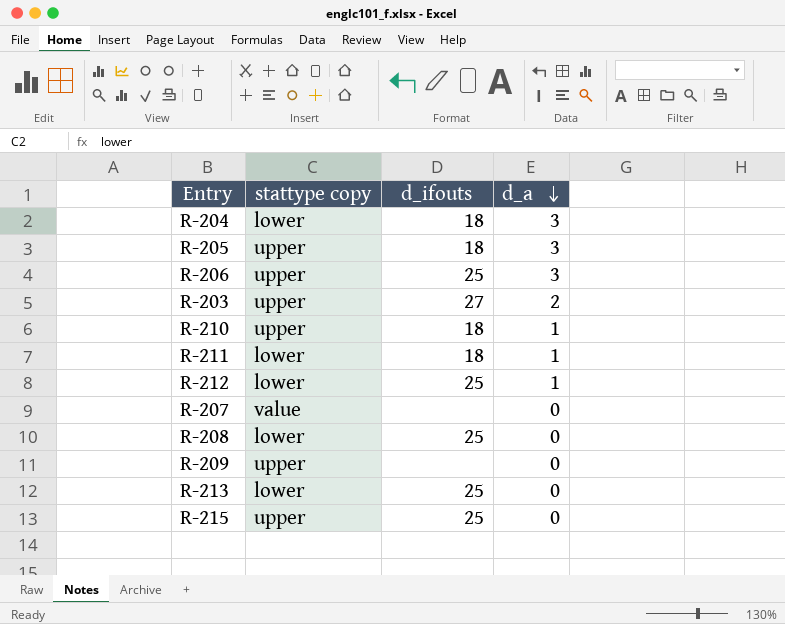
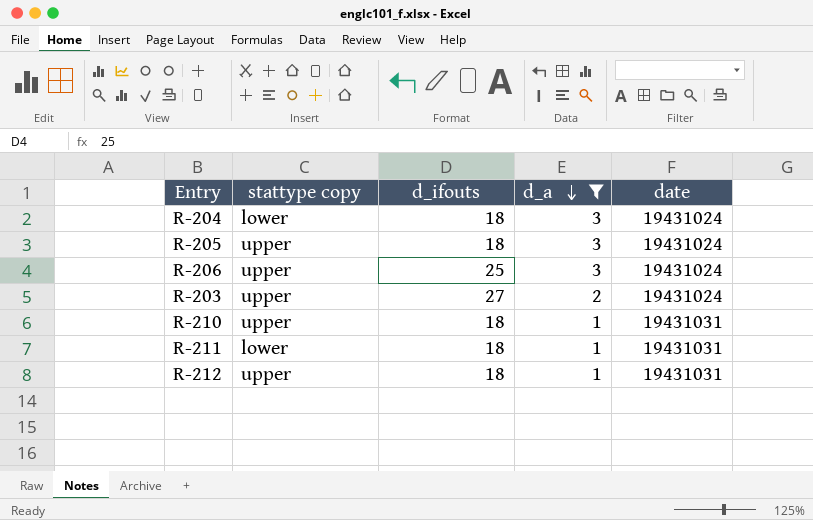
filter: none -> d_a != 0
column date | position: none -> 5
R-212 | stattype copy: lower -> upper
R-212 | d_ifouts: 25 -> 18

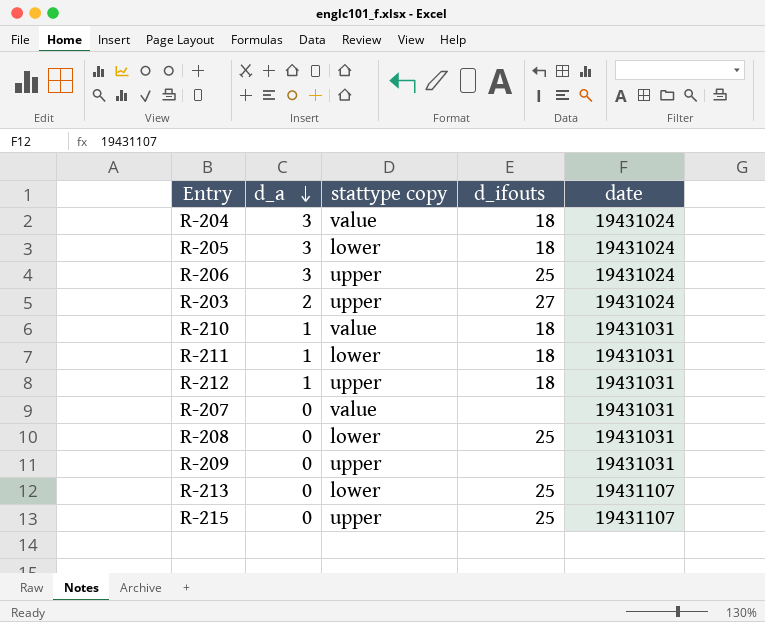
filter: d_a != 0 -> none
column d_a | position: 4 -> 2
R-204 | stattype copy: lower -> value
R-205 | stattype copy: upper -> lower
R-210 | stattype copy: upper -> value

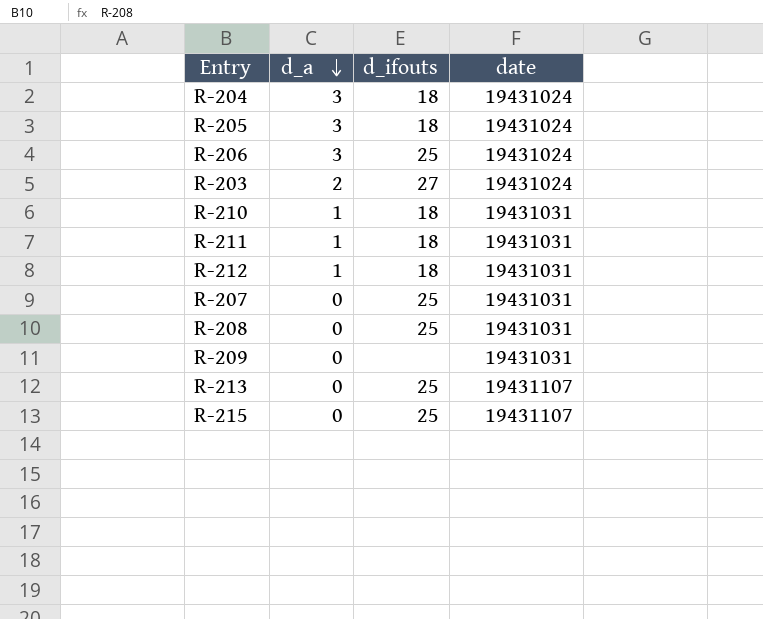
column stattype copy | position: 3 -> none
R-207 | d_ifouts: none -> 25

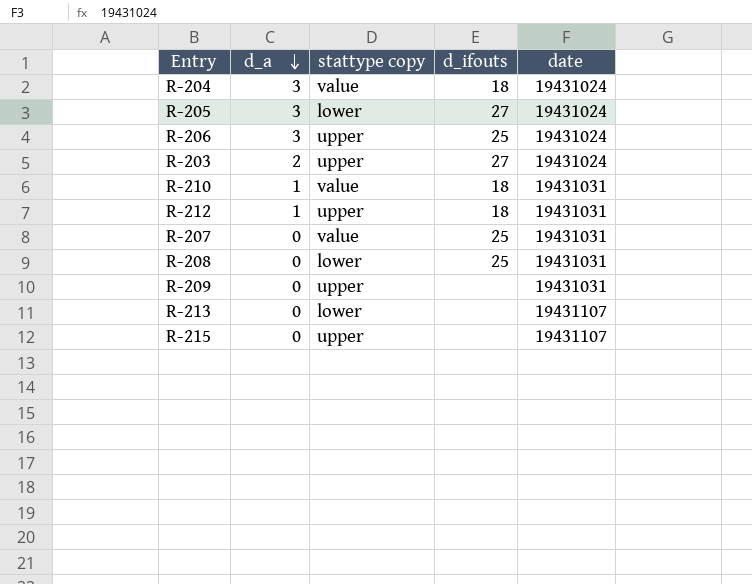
column stattype copy | position: none -> 3
row R-211: 1 | 18 | 19431031 -> none
R-205 | d_ifouts: 18 -> 27
R-213 | d_ifouts: 25 -> none
R-215 | d_ifouts: 25 -> none

